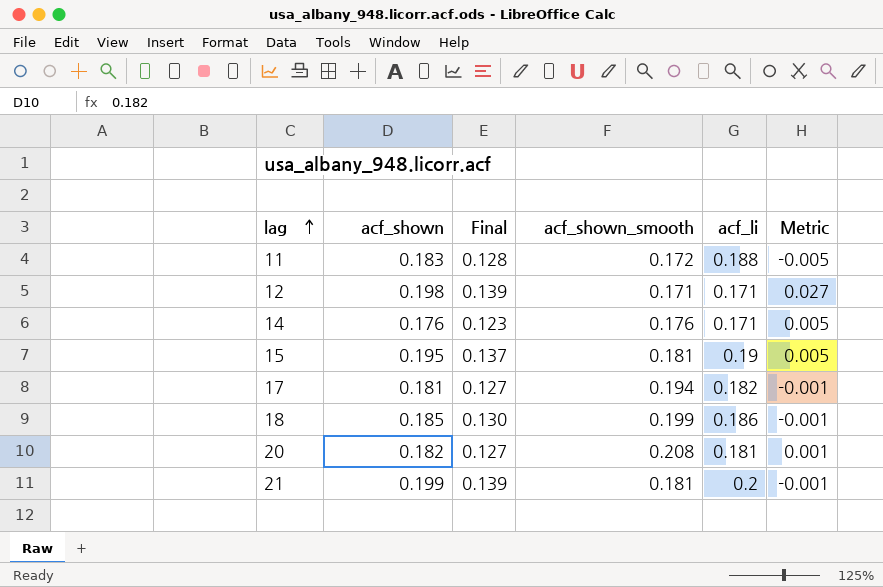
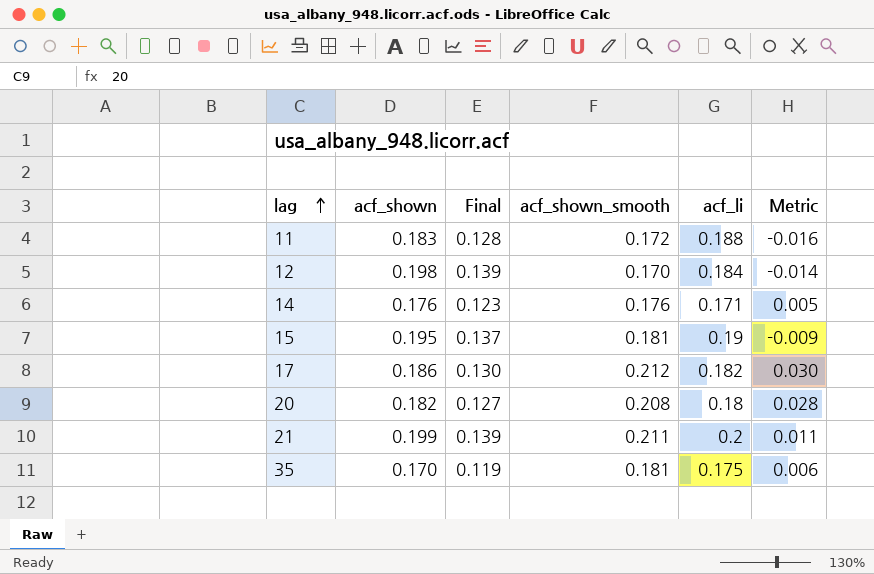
column Metric | formula: [acf_shown] - [acf_li] -> [acf_shown_smooth] - [acf_li]
row 18: 0.185 | 0.130 | 0.199 | 0.186 | -0.001 -> none
12 | acf_shown_smooth: 0.171 -> 0.170
12 | acf_li: 0.171 -> 0.184
17 | acf_shown: 0.181 -> 0.186
17 | Final: 0.127 -> 0.130
17 | acf_shown_smooth: 0.194 -> 0.212
20 | acf_li: 0.181 -> 0.18
21 | acf_shown_smooth: 0.181 -> 0.211
row 35: none -> 0.170 | 0.119 | 0.181 | 0.175 | 0.006

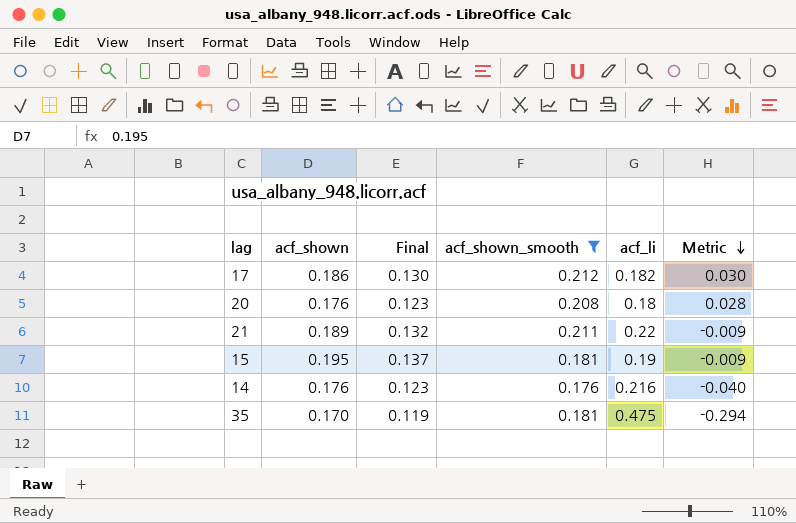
filter: none -> acf_shown_smooth >= 0.176
row order: lag ascending -> Metric descending
20 | acf_shown: 0.182 -> 0.176
20 | Final: 0.127 -> 0.123
21 | acf_shown: 0.199 -> 0.189
21 | Final: 0.139 -> 0.132
21 | acf_li: 0.2 -> 0.22
21 | Metric: 0.011 -> -0.009
14 | acf_li: 0.171 -> 0.216
14 | Metric: 0.005 -> -0.040
35 | acf_li: 0.175 -> 0.475
35 | Metric: 0.006 -> -0.294

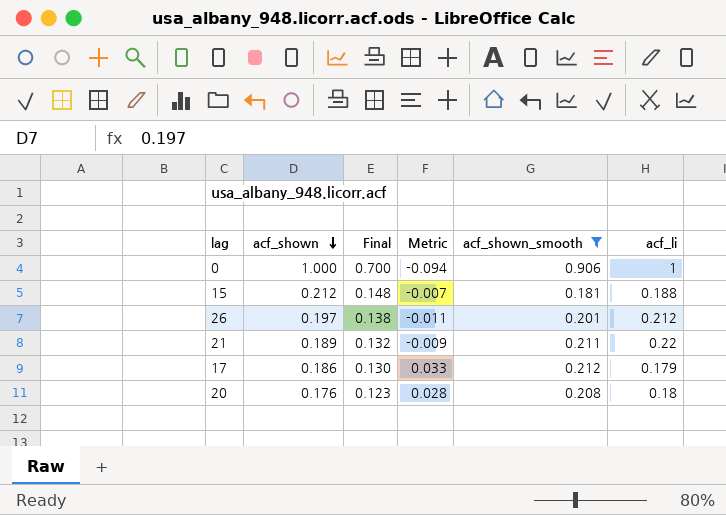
row order: Metric descending -> acf_shown descending
column Metric | position: 6 -> 4
row 14: 0.176 | 0.123 | 0.176 | 0.216 | -0.040 -> none
row 35: 0.170 | 0.119 | 0.181 | 0.475 | -0.294 -> none
row 0: none -> 1.000 | 0.700 | -0.094 | 0.906 | 1
15 | acf_shown: 0.195 -> 0.212
15 | Final: 0.137 -> 0.148
15 | Metric: -0.009 -> -0.007
15 | acf_li: 0.19 -> 0.188
row 26: none -> 0.197 | 0.138 | -0.011 | 0.201 | 0.212
17 | Metric: 0.030 -> 0.033
17 | acf_li: 0.182 -> 0.179

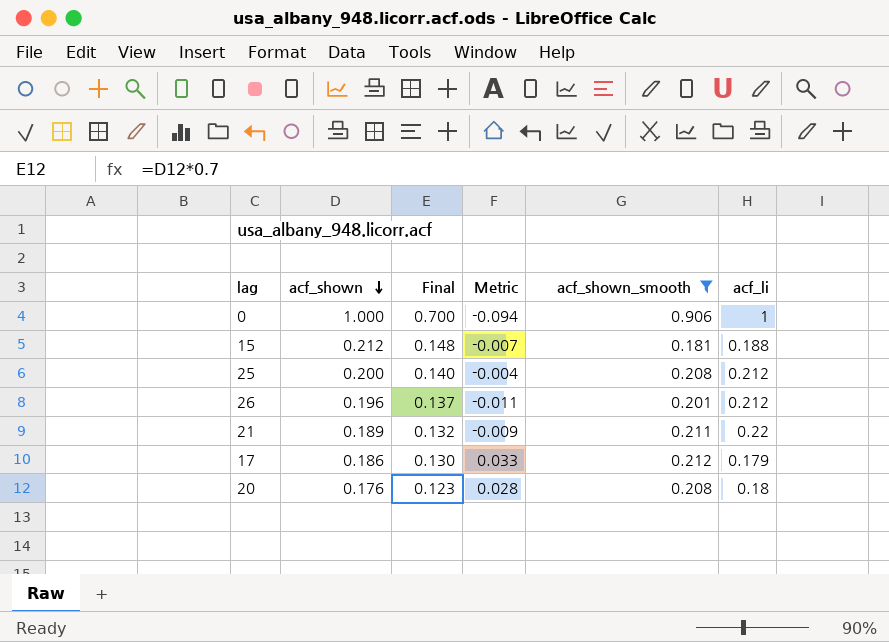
row 25: none -> 0.200 | 0.140 | -0.004 | 0.208 | 0.212
26 | acf_shown: 0.197 -> 0.196
26 | Final: 0.138 -> 0.137

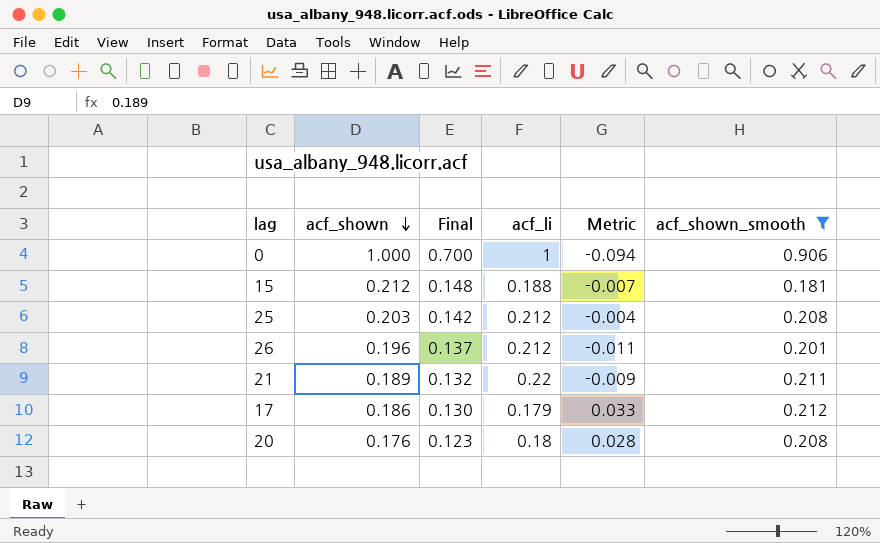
column acf_li | position: 6 -> 4
25 | acf_shown: 0.200 -> 0.203
25 | Final: 0.140 -> 0.142

